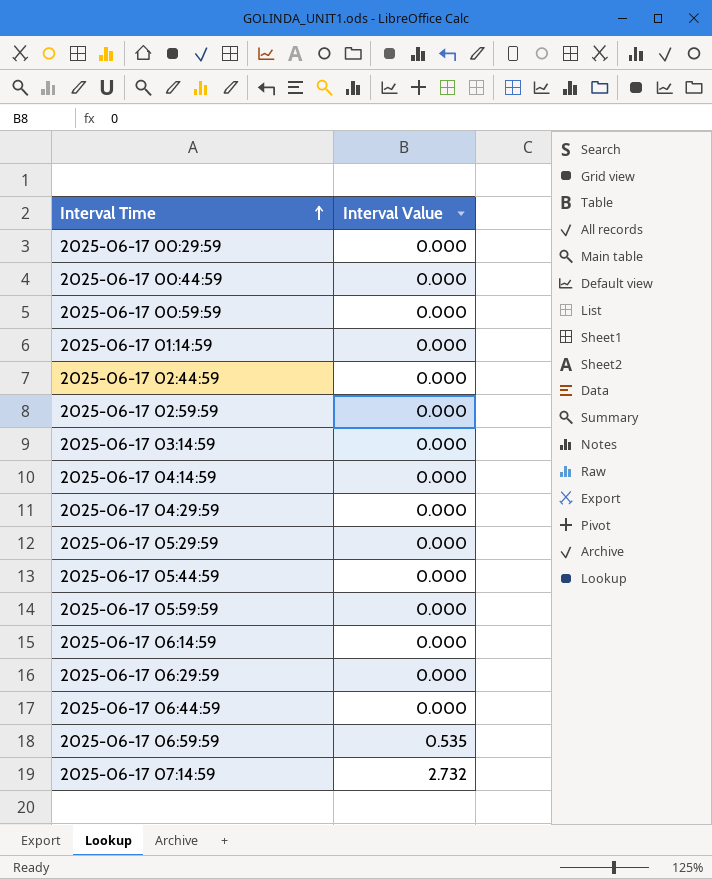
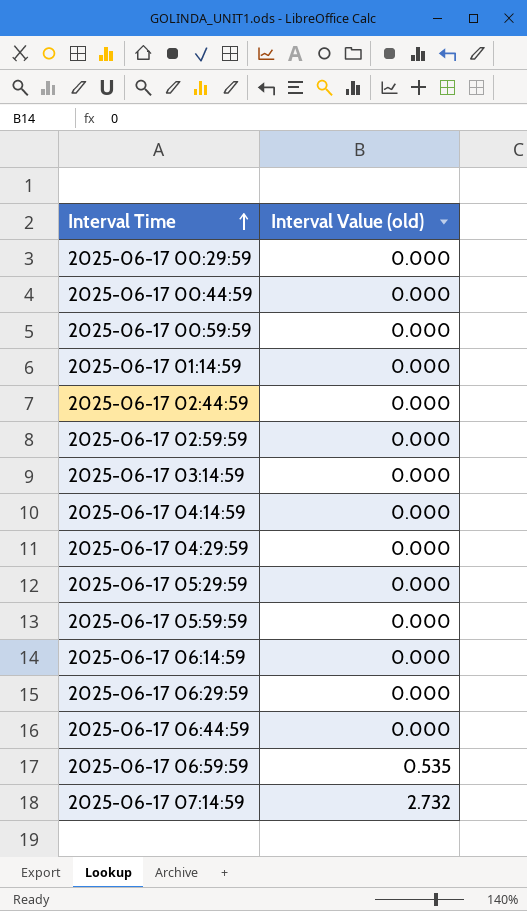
column name: Interval Value -> Interval Value (old)
row 2025-06-17 05:44:59: 0.000 -> none

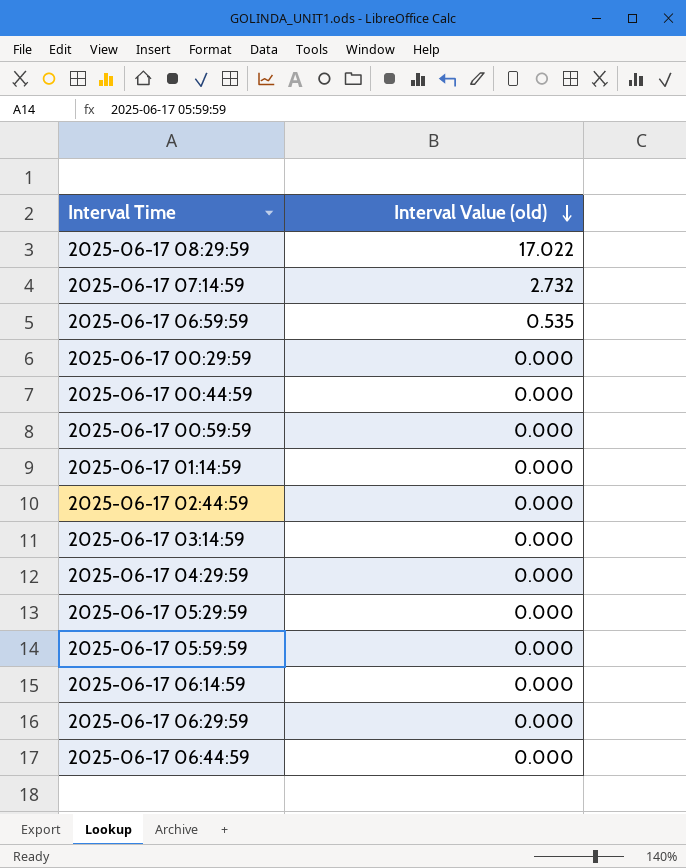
row order: Interval Time ascending -> Interval Value (old) descending
row 2025-06-17 02:59:59: 0.000 -> none
row 2025-06-17 04:14:59: 0.000 -> none
row 2025-06-17 08:29:59: none -> 17.022

